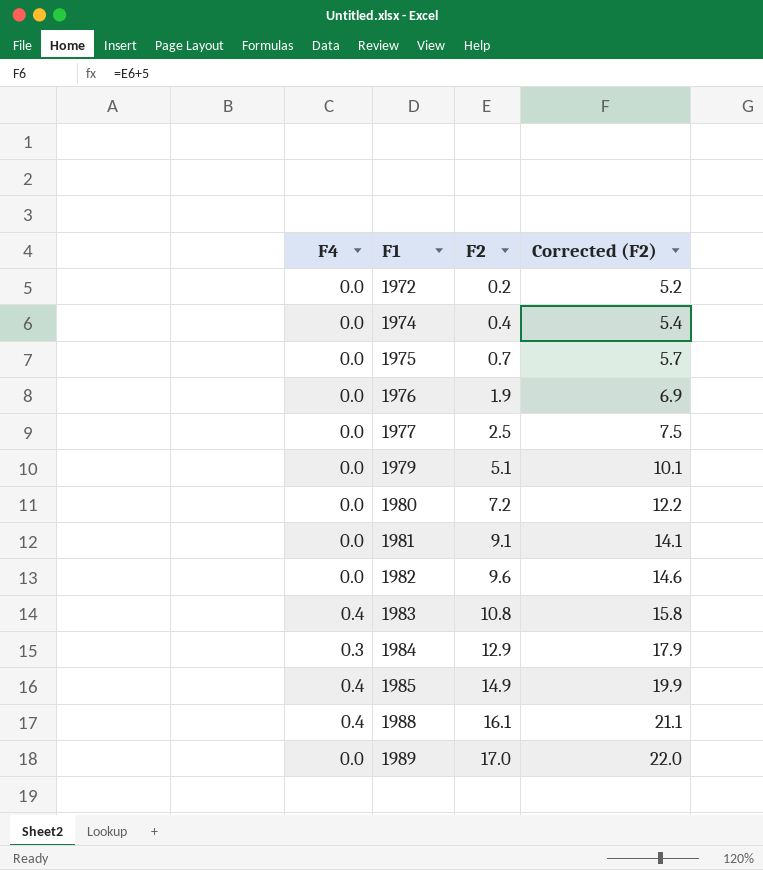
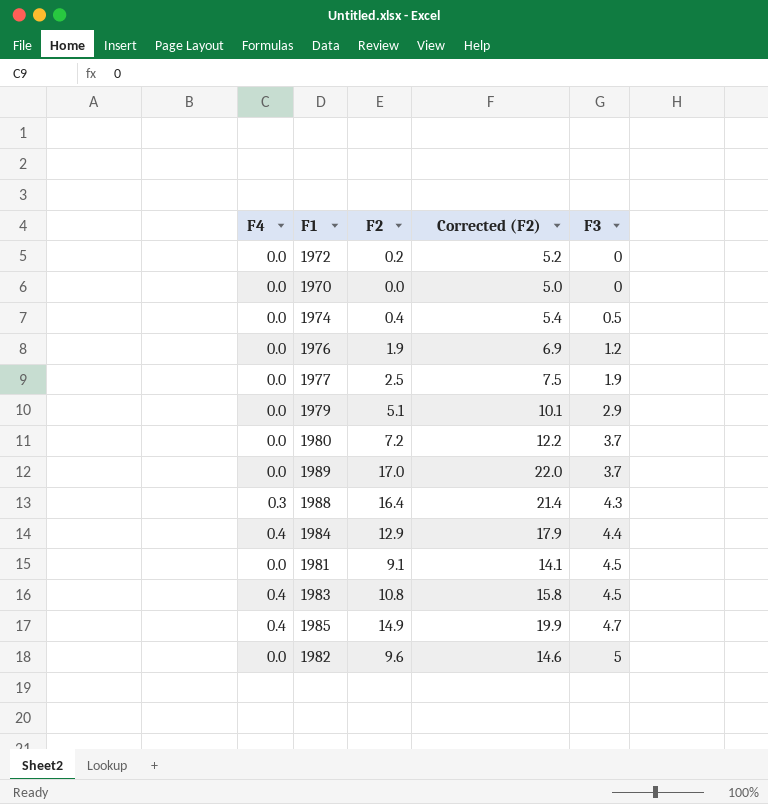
row order: F1 ascending -> F3 ascending
column F3 | position: none -> 5
row 1975: 0.0 | 0.7 | 5.7 -> none
row 1970: none -> 0.0 | 0.0 | 5.0 | 0
1988 | F4: 0.4 -> 0.3
1988 | F2: 16.1 -> 16.4
1988 | Corrected (F2): 21.1 -> 21.4
1984 | F4: 0.3 -> 0.4

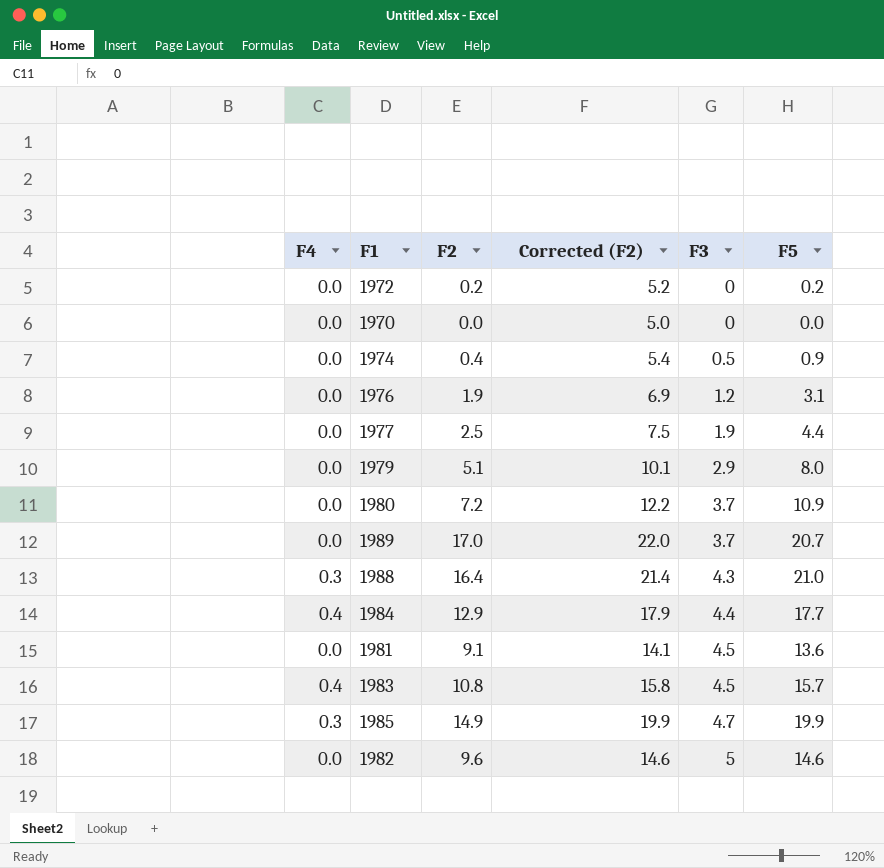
column F5 | formula: none -> [F4] + [F2] + [F3]
1985 | F4: 0.4 -> 0.3

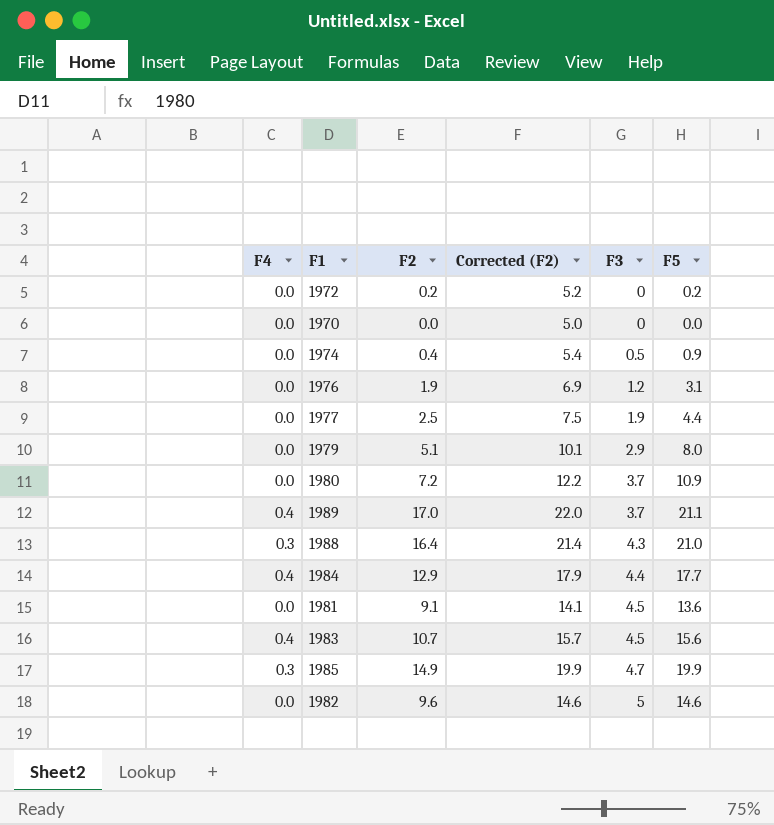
1989 | F4: 0.0 -> 0.4
1989 | F5: 20.7 -> 21.1
1983 | F2: 10.8 -> 10.7
1983 | Corrected (F2): 15.8 -> 15.7
1983 | F5: 15.7 -> 15.6

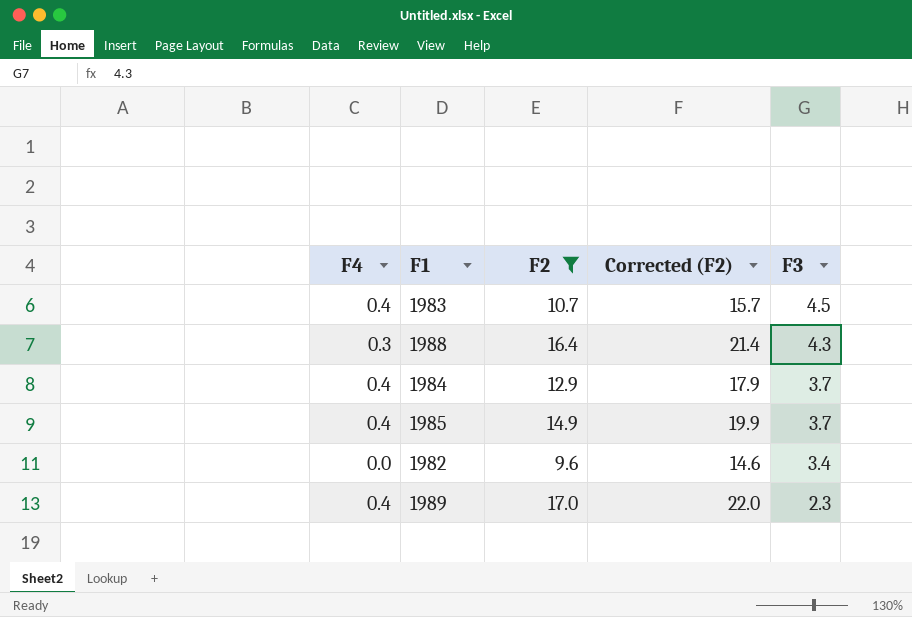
filter: none -> F2 >= 9.6
row order: F3 ascending -> F3 descending
column F5 | formula: [F4] + [F2] + [F3] -> none
1984 | F3: 4.4 -> 3.7
1985 | F4: 0.3 -> 0.4
1985 | F3: 4.7 -> 3.7
1982 | F3: 5 -> 3.4
1989 | F3: 3.7 -> 2.3

